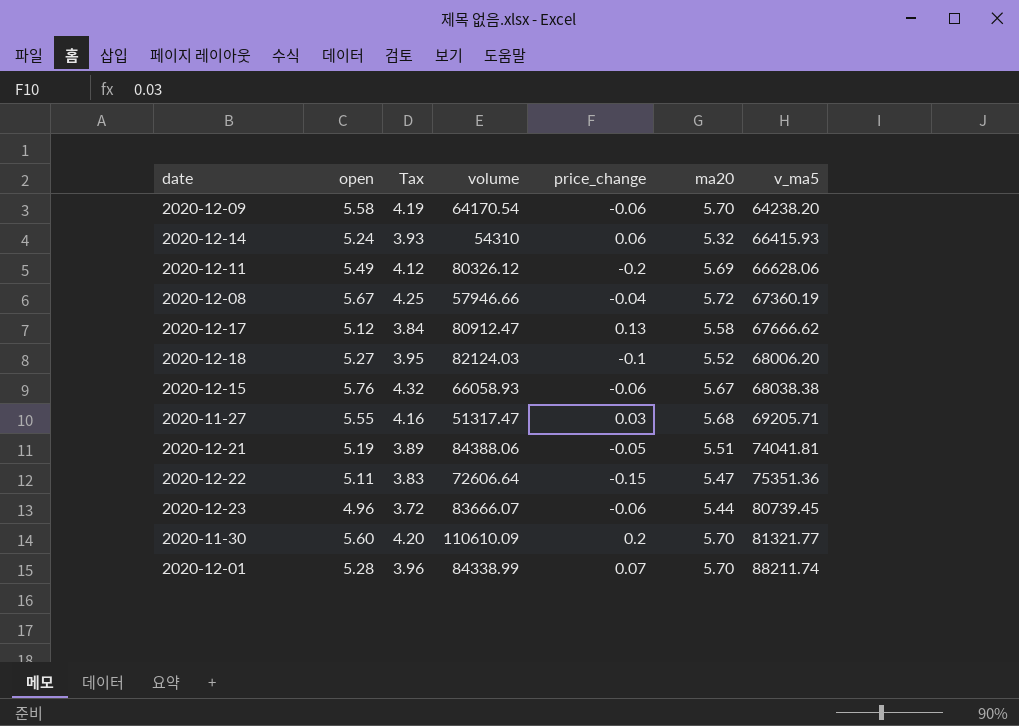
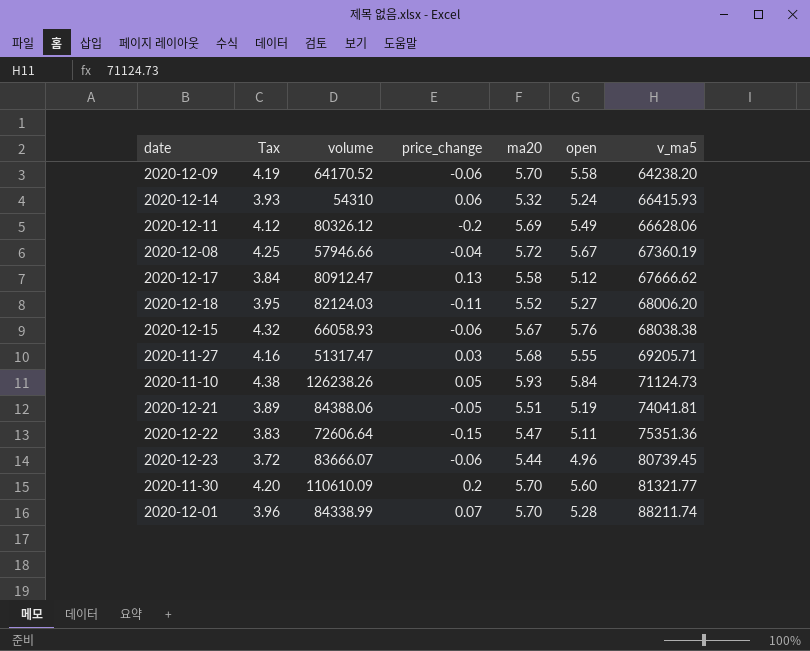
column open | position: 2 -> 6
2020-12-09 | volume: 64170.54 -> 64170.52
2020-12-18 | price_change: -0.1 -> -0.11
row 2020-11-10: none -> 4.38 | 126238.26 | 0.05 | 5.93 | 5.84 | 71124.73

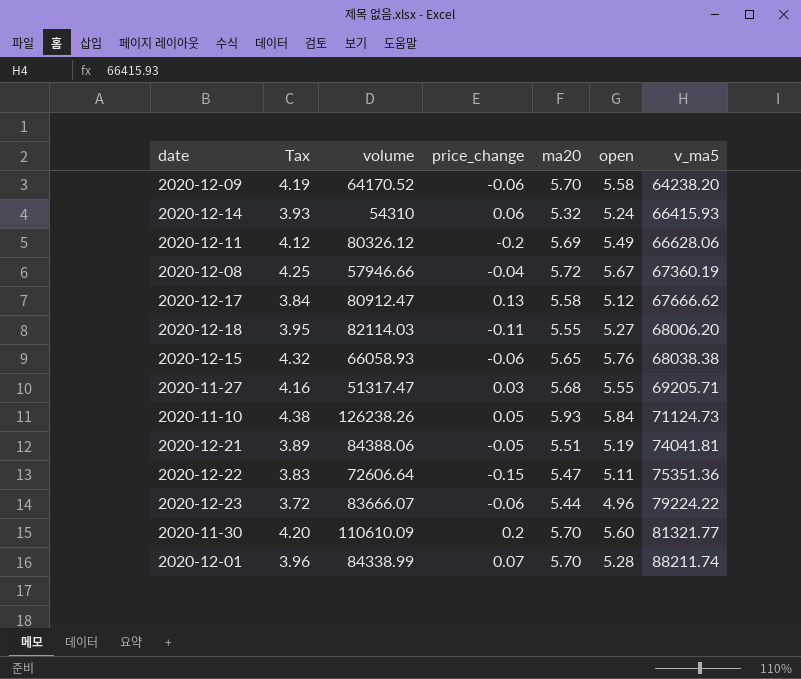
2020-12-18 | volume: 82124.03 -> 82114.03
2020-12-18 | ma20: 5.52 -> 5.55
2020-12-15 | ma20: 5.67 -> 5.65
2020-12-23 | v_ma5: 80739.45 -> 79224.22

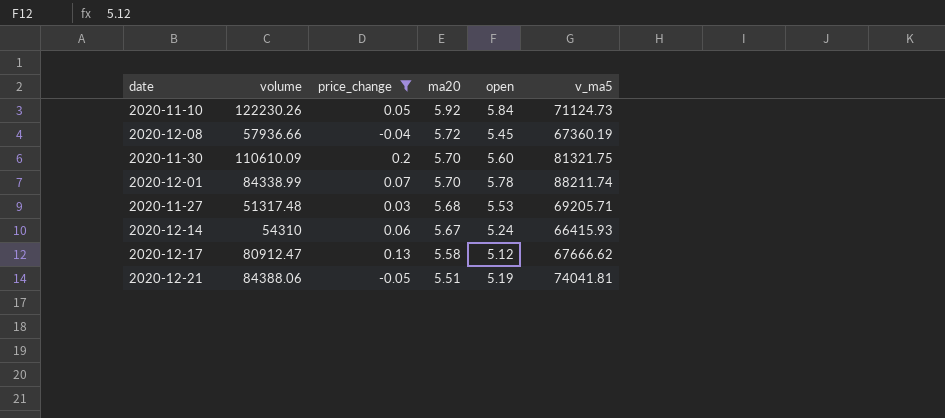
filter: none -> price_change >= -0.05
row order: v_ma5 ascending -> ma20 descending
column Tax | formula: [open] * 0.75 -> none
2020-11-10 | volume: 126238.26 -> 122230.26
2020-11-10 | ma20: 5.93 -> 5.92
2020-12-08 | volume: 57946.66 -> 57936.66
2020-12-08 | open: 5.67 -> 5.45
2020-11-30 | v_ma5: 81321.77 -> 81321.75
2020-12-01 | open: 5.28 -> 5.78
2020-11-27 | volume: 51317.47 -> 51317.48
2020-11-27 | open: 5.55 -> 5.53
2020-12-14 | ma20: 5.32 -> 5.67

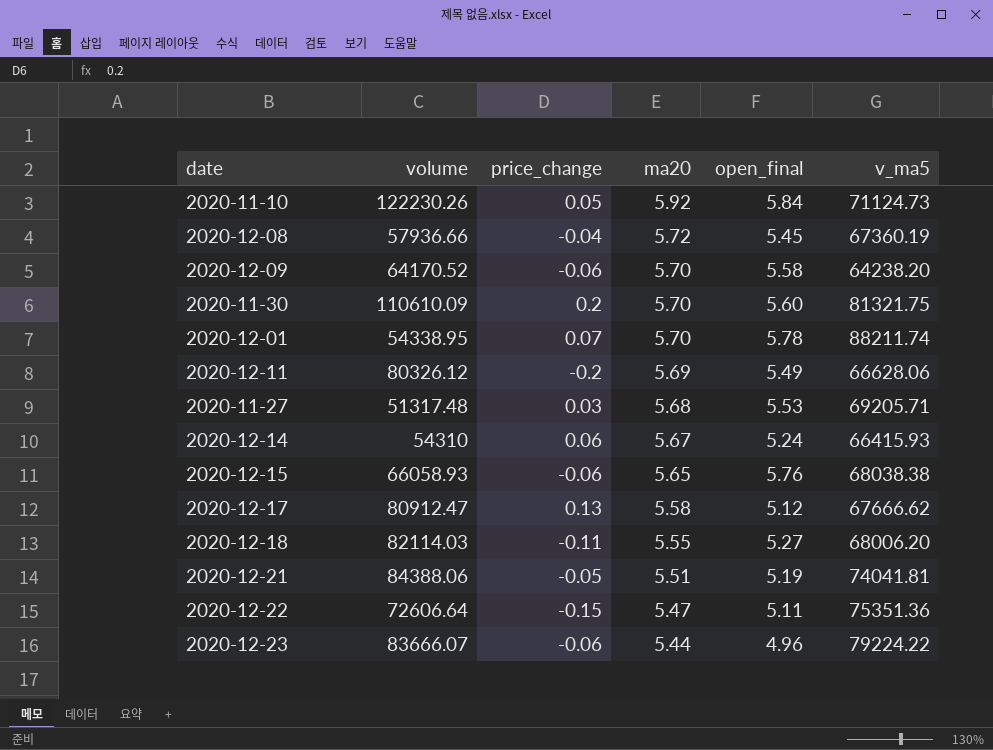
filter: price_change >= -0.05 -> none
column name: open -> open_final
2020-12-01 | volume: 84338.99 -> 54338.95

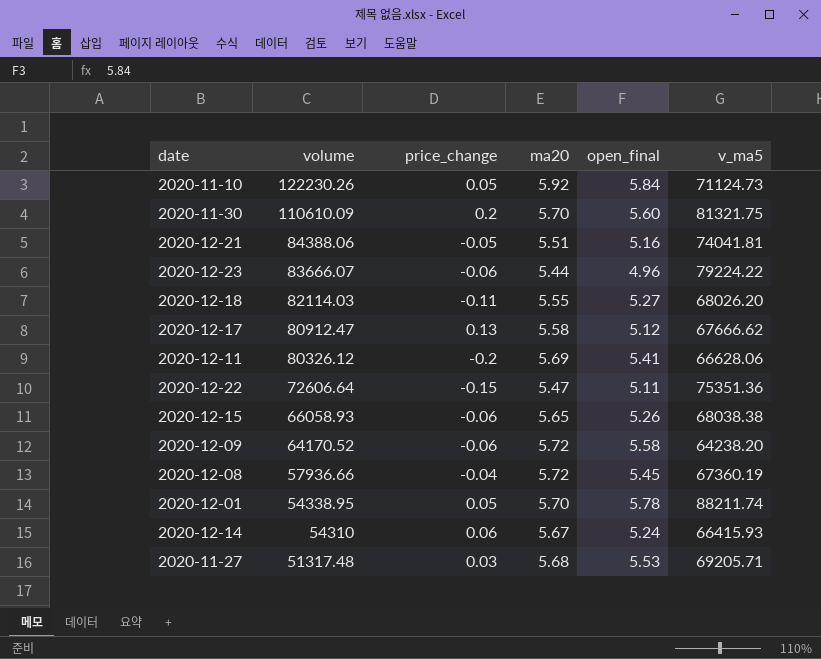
row order: ma20 descending -> volume descending
2020-12-21 | open_final: 5.19 -> 5.16
2020-12-18 | v_ma5: 68006.20 -> 68026.20
2020-12-11 | open_final: 5.49 -> 5.41
2020-12-15 | open_final: 5.76 -> 5.26
2020-12-09 | ma20: 5.70 -> 5.72
2020-12-01 | price_change: 0.07 -> 0.05

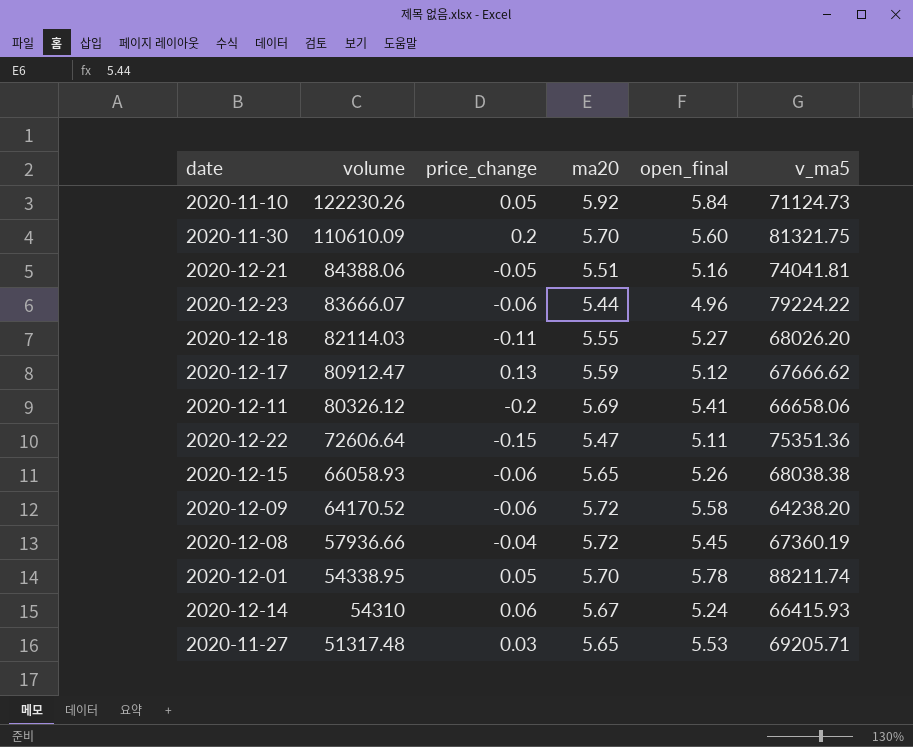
2020-12-17 | ma20: 5.58 -> 5.59
2020-12-11 | v_ma5: 66628.06 -> 66658.06
2020-11-27 | ma20: 5.68 -> 5.65

